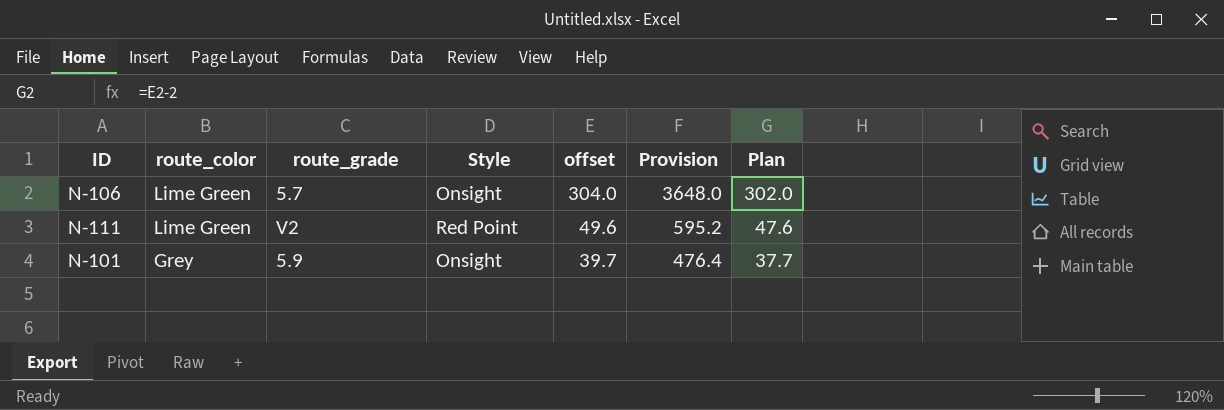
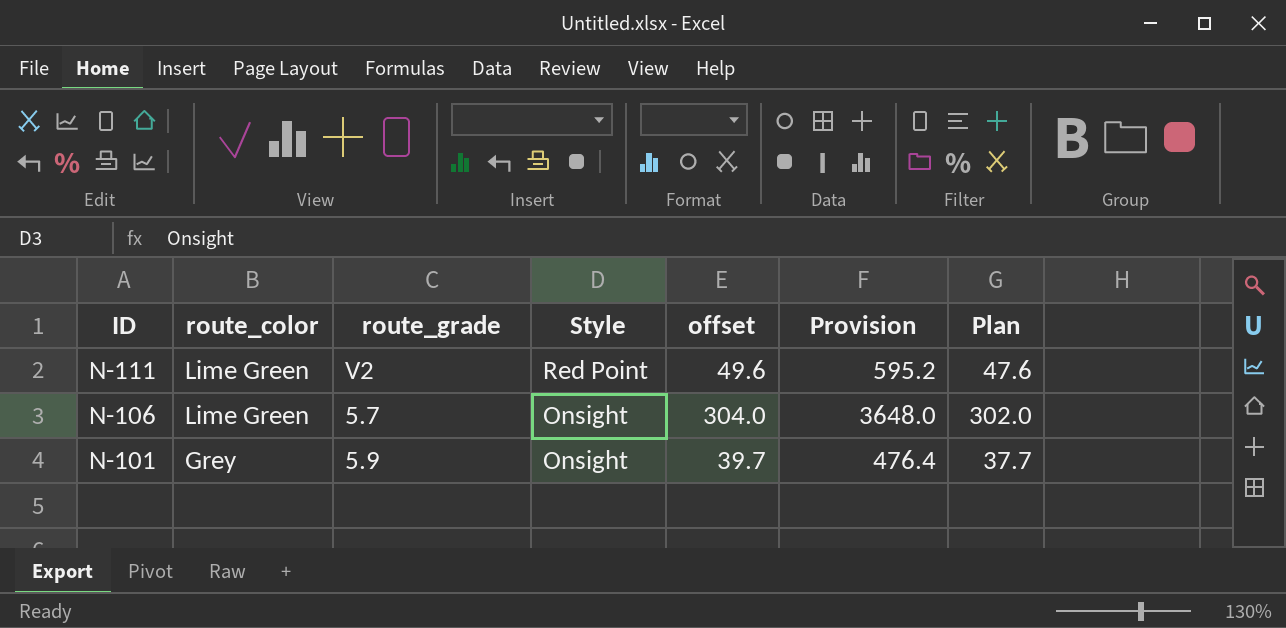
row order: route_color descending -> ID descending

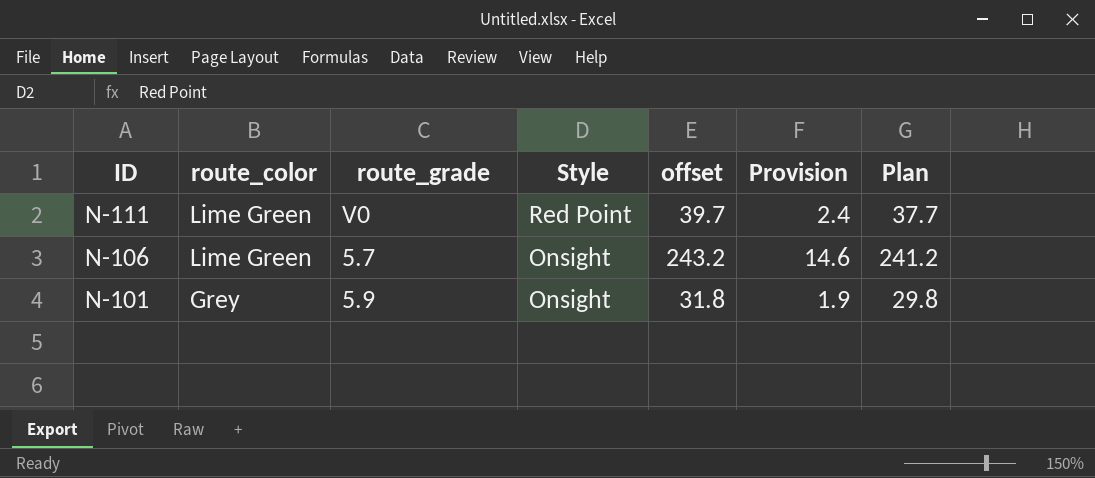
column Provision | formula: [offset] * 12 -> [offset] * 0.06
N-111 | route_grade: V2 -> V0
N-111 | offset: 49.6 -> 39.7
N-111 | Plan: 47.6 -> 37.7
N-106 | offset: 304.0 -> 243.2
N-106 | Plan: 302.0 -> 241.2
N-101 | offset: 39.7 -> 31.8
N-101 | Plan: 37.7 -> 29.8

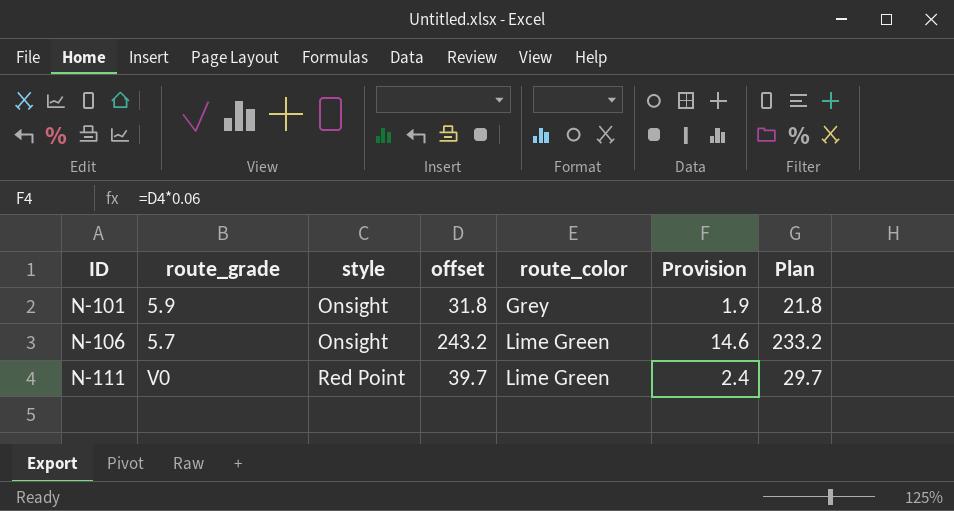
row order: ID descending -> ID ascending
column name: Style -> style
column route_color | position: 2 -> 5
column Plan | formula: [offset] - 2 -> [offset] - 10

